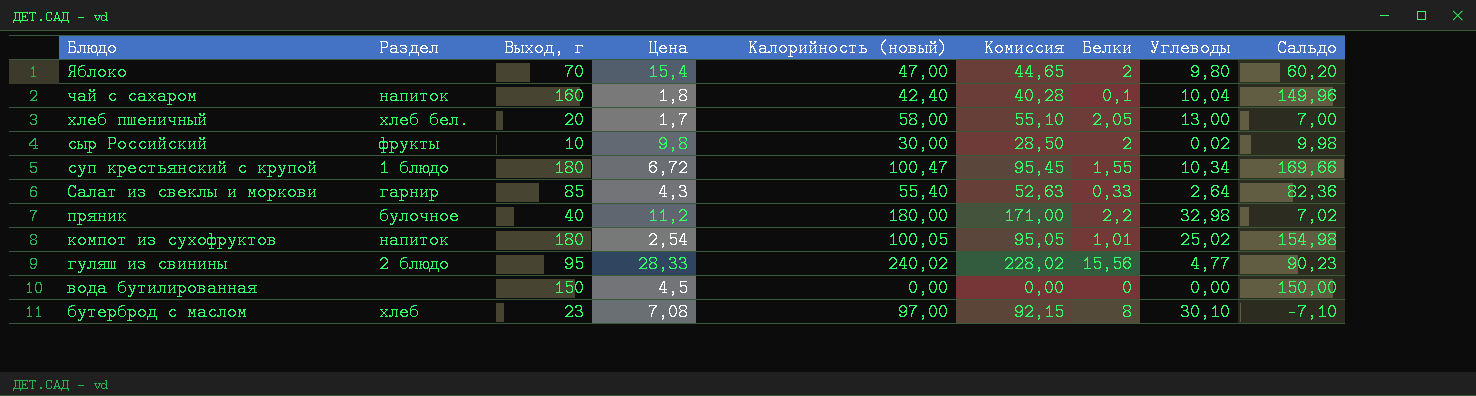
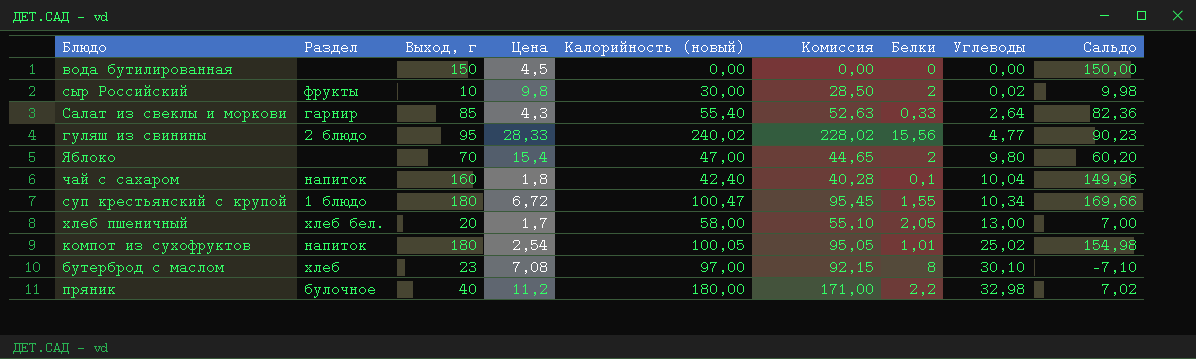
row order: Блюдо descending -> Углеводы ascending

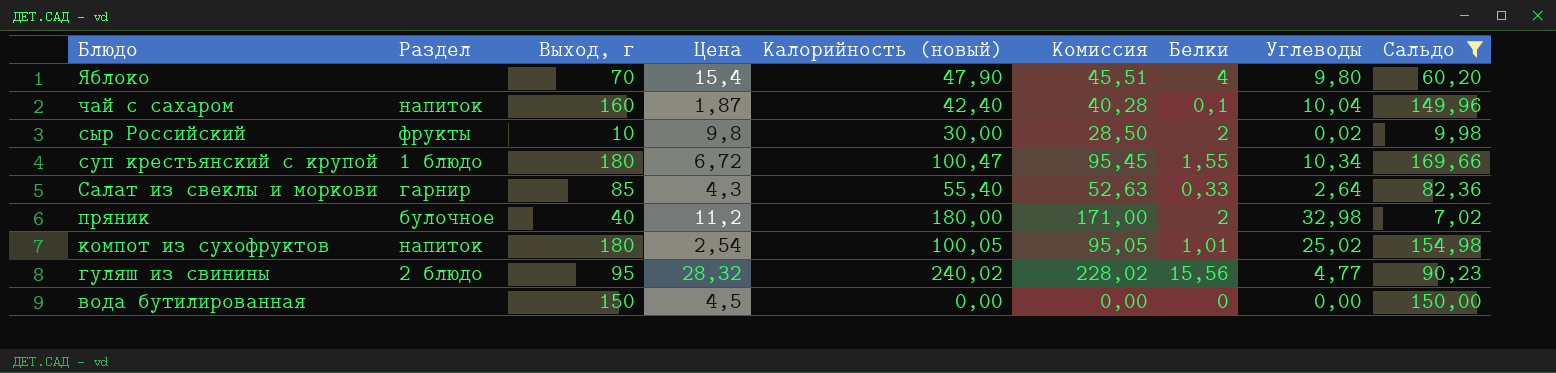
filter: none -> Сальдо >= 7,02
row order: Углеводы ascending -> Блюдо descending
Яблоко | Калорийность (новый): 47,00 -> 47,90
Яблоко | Комиссия: 44,65 -> 45,51
Яблоко | Белки: 2 -> 4
чай с сахаром | Цена: 1,8 -> 1,87
пряник | Белки: 2,2 -> 2
гуляш из свинины | Цена: 28,33 -> 28,32

